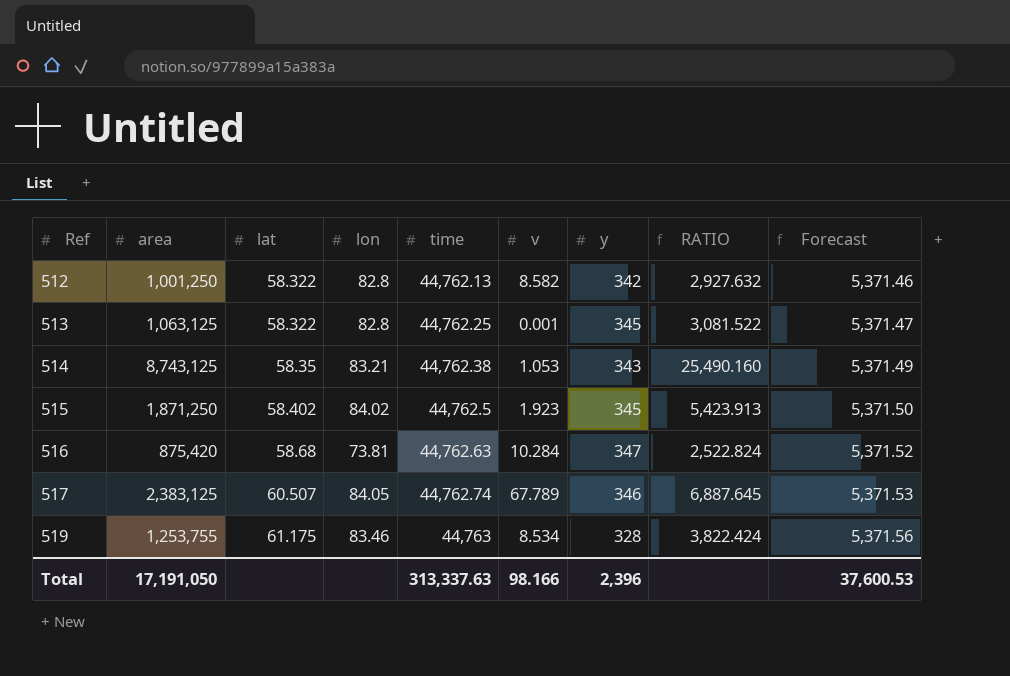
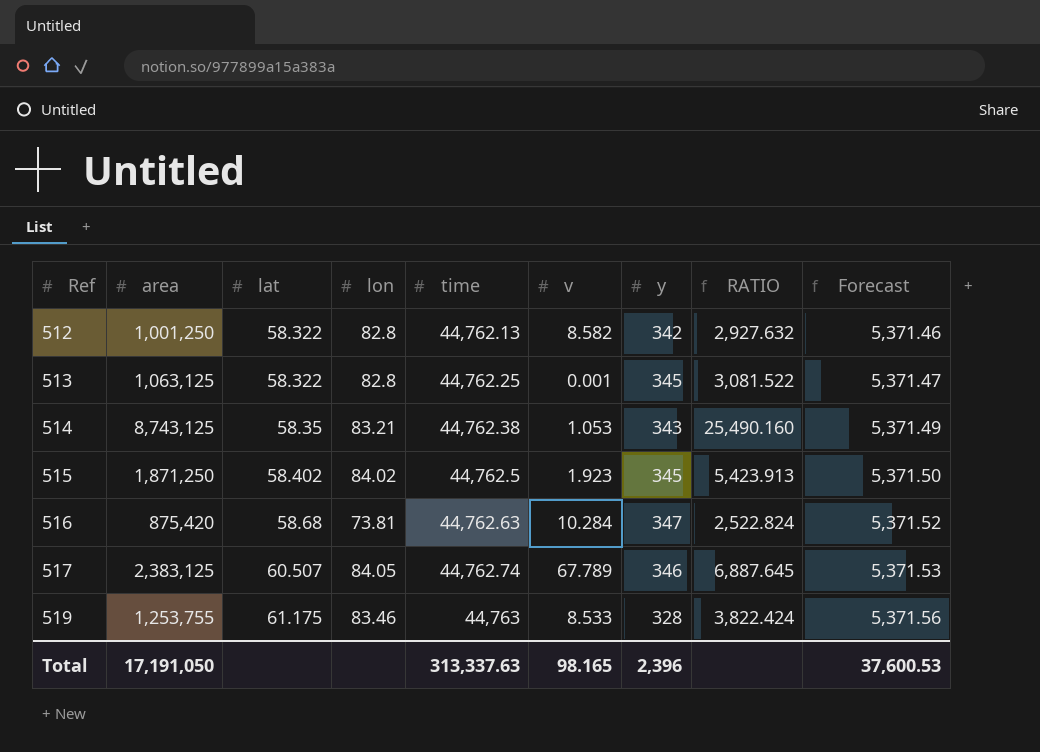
519 | v: 8.534 -> 8.533
Total | v: 98.166 -> 98.165

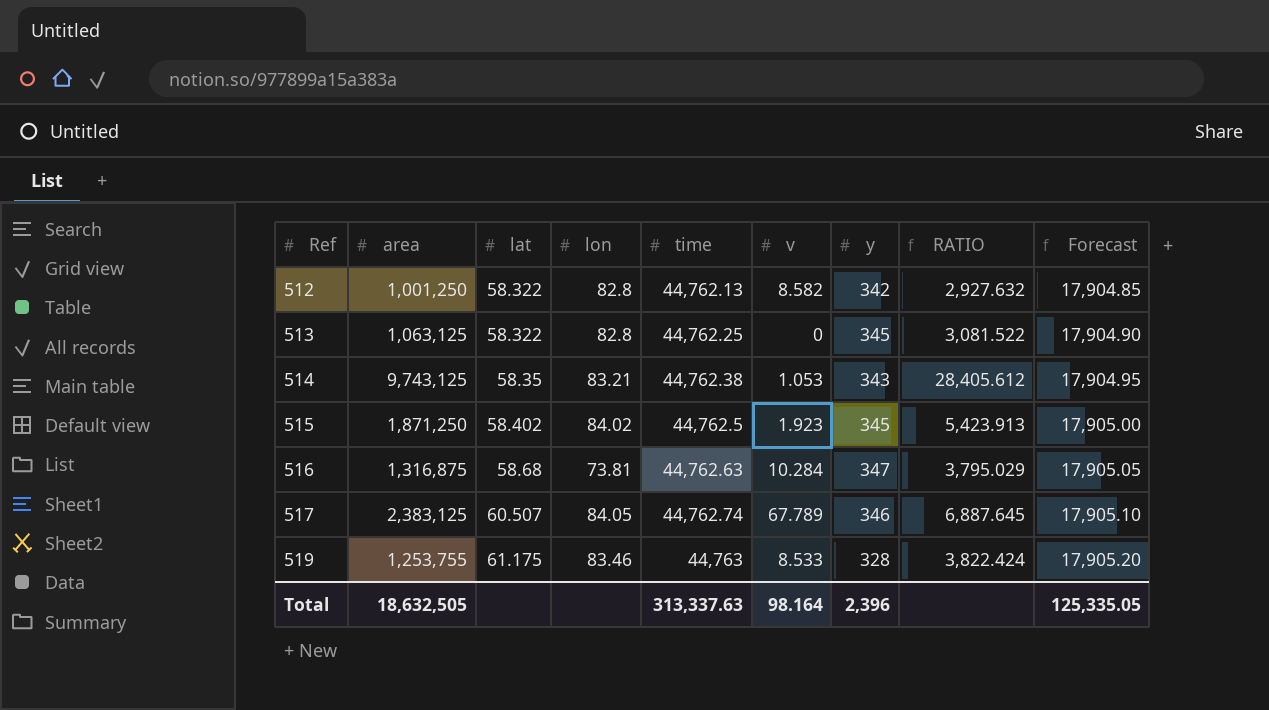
column Forecast | formula: [time] * 0.12 -> [time] * 0.4
513 | v: 0.001 -> 0
514 | area: 8,743,125 -> 9,743,125
514 | RATIO: 25,490.160 -> 28,405.612
516 | area: 875,420 -> 1,316,875
516 | RATIO: 2,522.824 -> 3,795.029
Total | area: 17,191,050 -> 18,632,505
Total | v: 98.165 -> 98.164
Total | Forecast: 37,600.53 -> 125,335.05

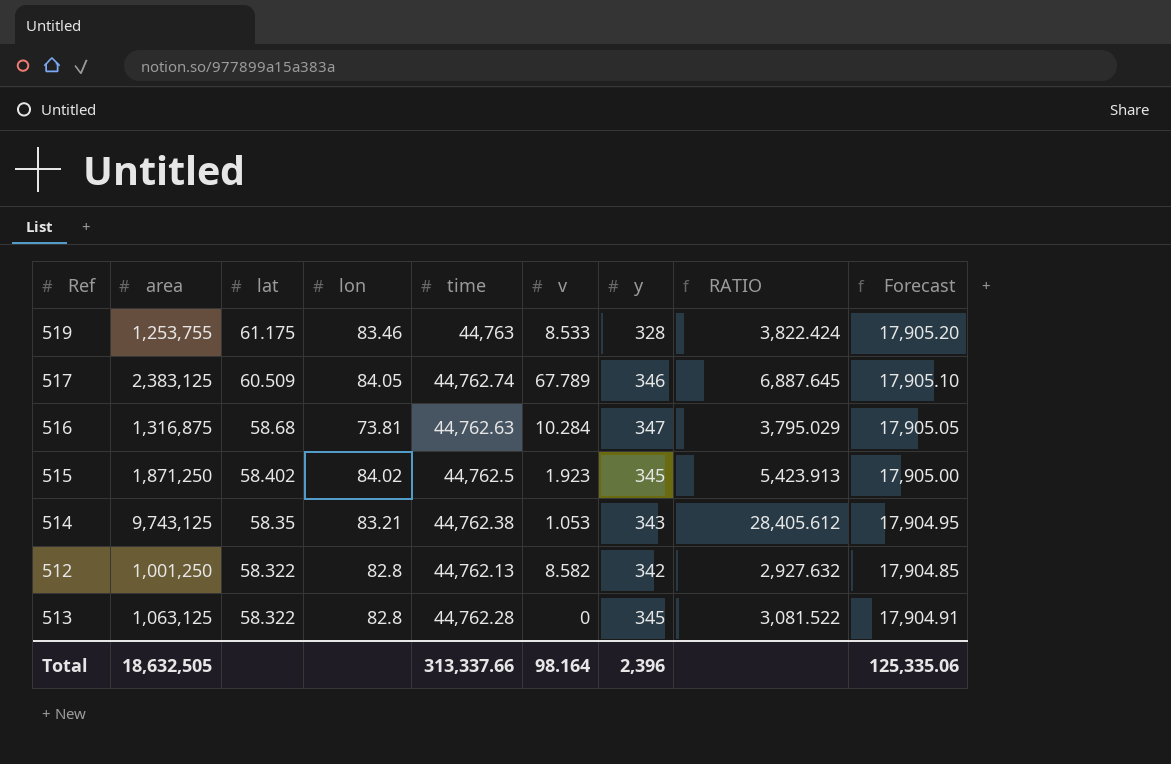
row order: Ref ascending -> lat descending
517 | lat: 60.507 -> 60.509
513 | time: 44,762.25 -> 44,762.28
513 | Forecast: 17,904.90 -> 17,904.91
Total | time: 313,337.63 -> 313,337.66
Total | Forecast: 125,335.05 -> 125,335.06

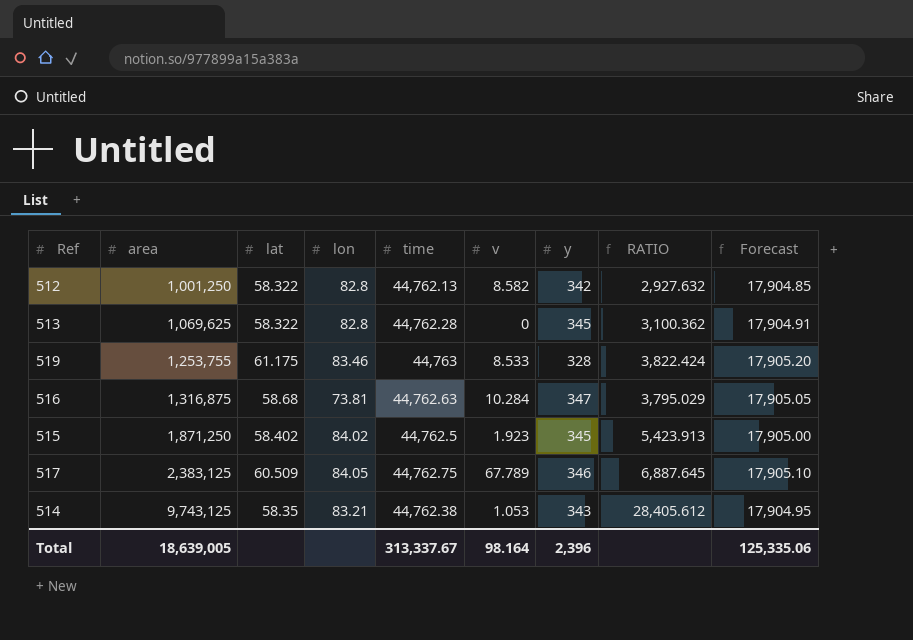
row order: lat descending -> area ascending
513 | area: 1,063,125 -> 1,069,625
513 | RATIO: 3,081.522 -> 3,100.362
517 | time: 44,762.74 -> 44,762.75
Total | area: 18,632,505 -> 18,639,005
Total | time: 313,337.66 -> 313,337.67

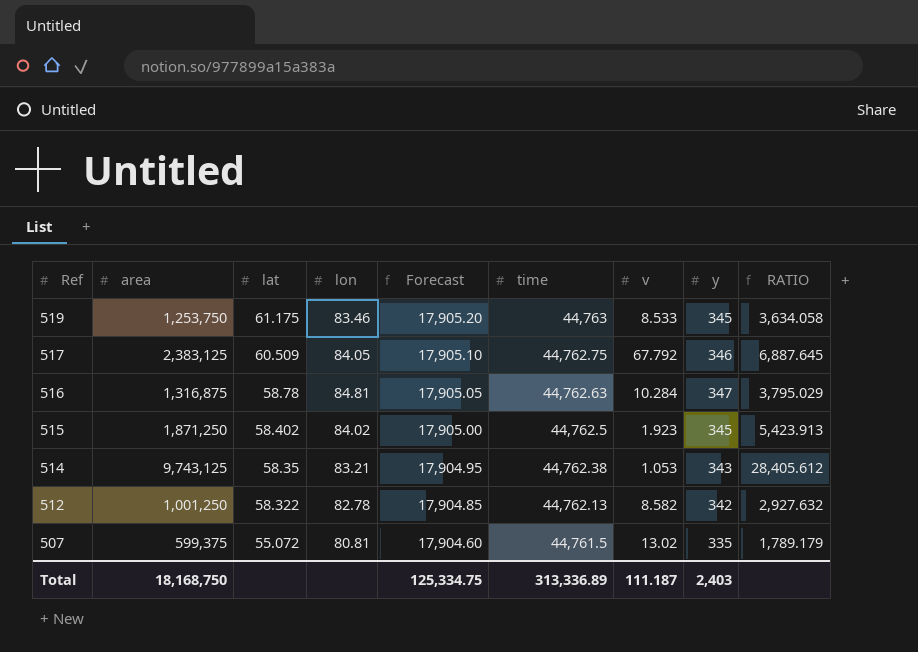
row order: area ascending -> Ref descending
column Forecast | position: 9 -> 5
row 513: 1,069,625 | 58.322 | 82.8 | 44,762.28 | 0 | 345 | 3,100.362 | 17,904.91 -> none
519 | area: 1,253,755 -> 1,253,750
519 | y: 328 -> 345
519 | RATIO: 3,822.424 -> 3,634.058
517 | v: 67.789 -> 67.792
516 | lat: 58.68 -> 58.78
516 | lon: 73.81 -> 84.81
512 | lon: 82.8 -> 82.78
row 507: none -> 599,375 | 55.072 | 80.81 | 17,904.60 | 44,761.5 | 13.02 | 335 | 1,789.179
Total | area: 18,639,005 -> 18,168,750
Total | Forecast: 125,335.06 -> 125,334.75
Total | time: 313,337.67 -> 313,336.89
Total | v: 98.164 -> 111.187
Total | y: 2,396 -> 2,403

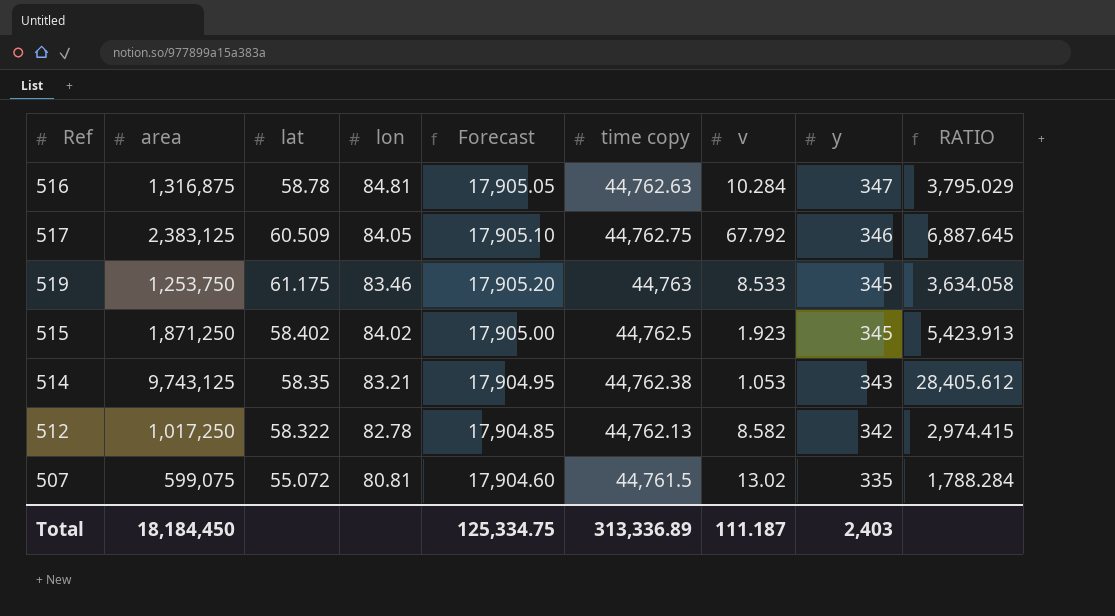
row order: Ref descending -> y descending
column name: time -> time copy
512 | area: 1,001,250 -> 1,017,250
512 | RATIO: 2,927.632 -> 2,974.415
507 | area: 599,375 -> 599,075
507 | RATIO: 1,789.179 -> 1,788.284
Total | area: 18,168,750 -> 18,184,450

